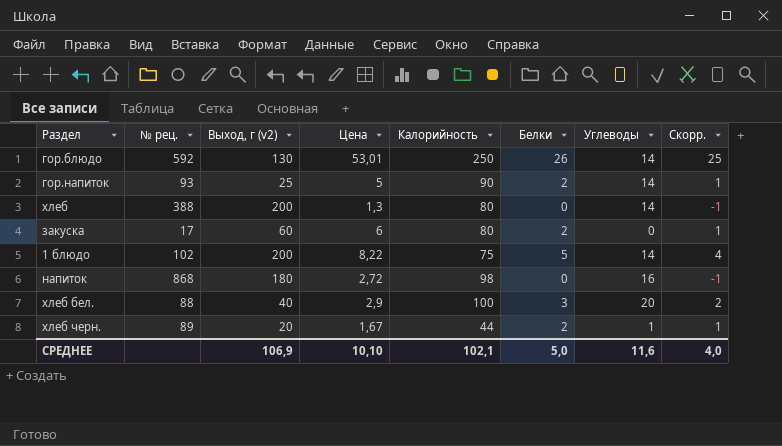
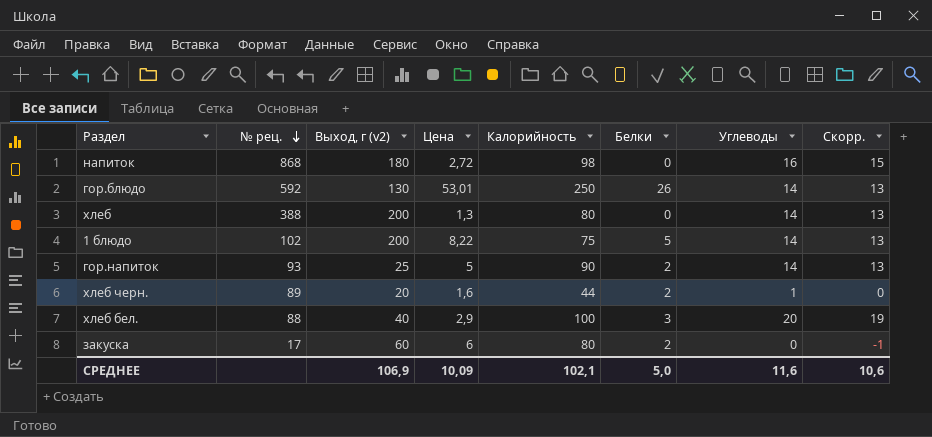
row order: none -> № рец. descending
column Скорр. | formula: [Белки] - 1 -> [Углеводы] - 1
хлеб черн. | Цена: 1,67 -> 1,6
СРЕДНЕЕ | Цена: 10,10 -> 10,09
СРЕДНЕЕ | Скорр.: 4,0 -> 10,6

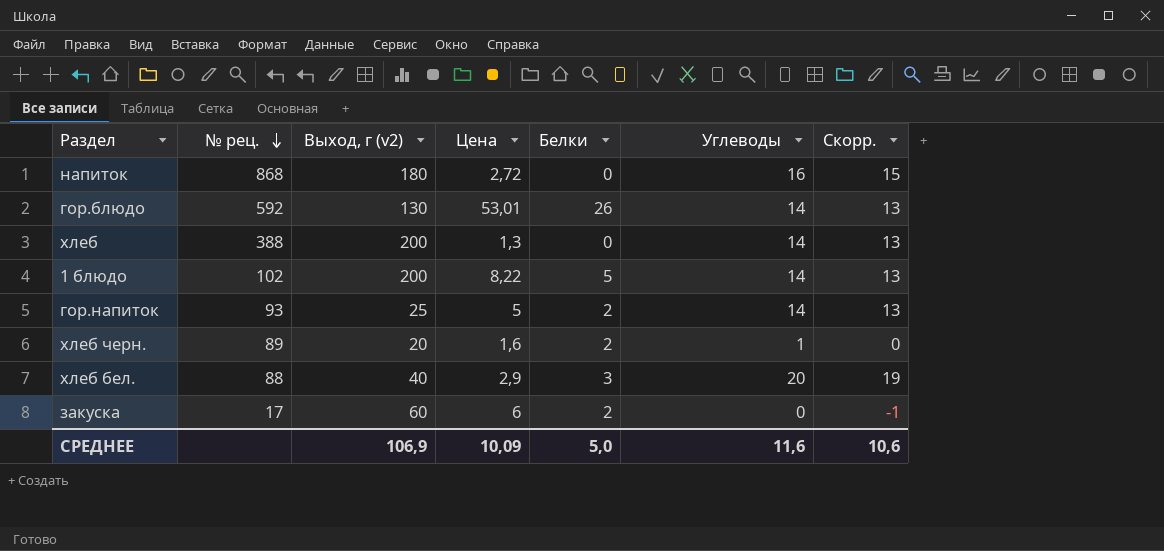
column Калорийность | position: 5 -> none

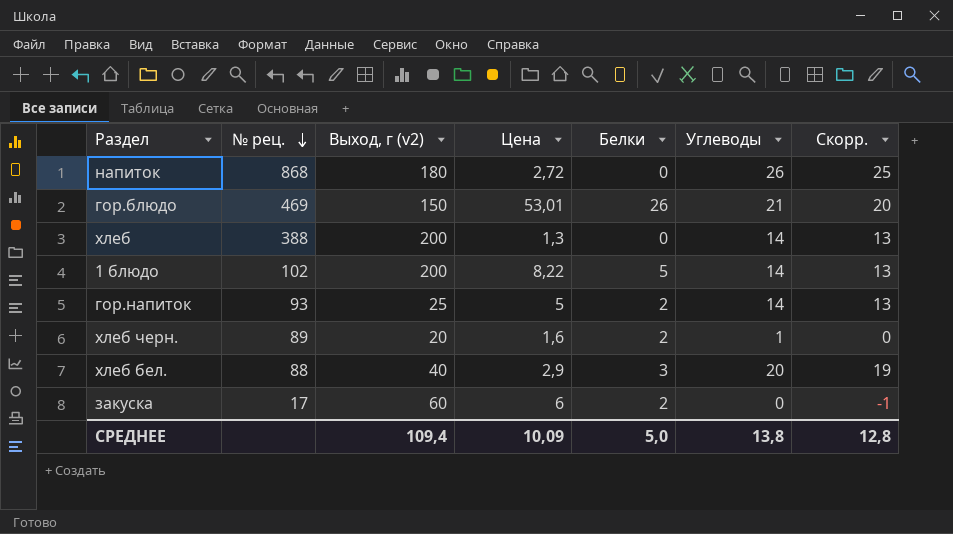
напиток | Углеводы: 16 -> 26
напиток | Скорр.: 15 -> 25
гор.блюдо | № рец.: 592 -> 469
гор.блюдо | Выход, г (v2): 130 -> 150
гор.блюдо | Углеводы: 14 -> 21
гор.блюдо | Скорр.: 13 -> 20
СРЕДНЕЕ | Выход, г (v2): 106,9 -> 109,4
СРЕДНЕЕ | Углеводы: 11,6 -> 13,8
СРЕДНЕЕ | Скорр.: 10,6 -> 12,8

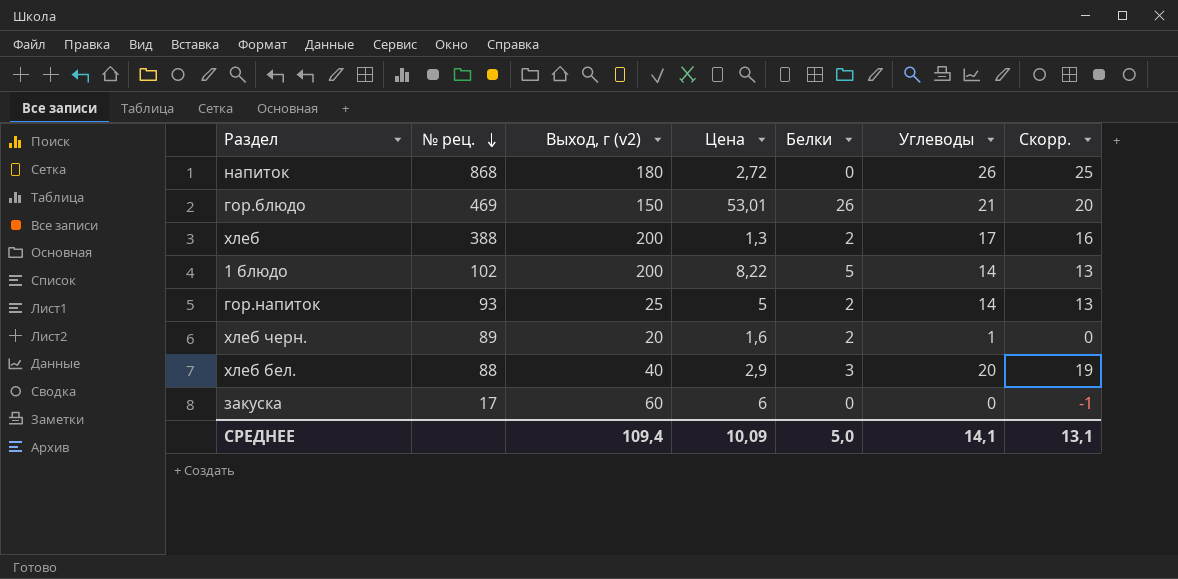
хлеб | Белки: 0 -> 2
хлеб | Углеводы: 14 -> 17
хлеб | Скорр.: 13 -> 16
закуска | Белки: 2 -> 0
СРЕДНЕЕ | Углеводы: 13,8 -> 14,1
СРЕДНЕЕ | Скорр.: 12,8 -> 13,1

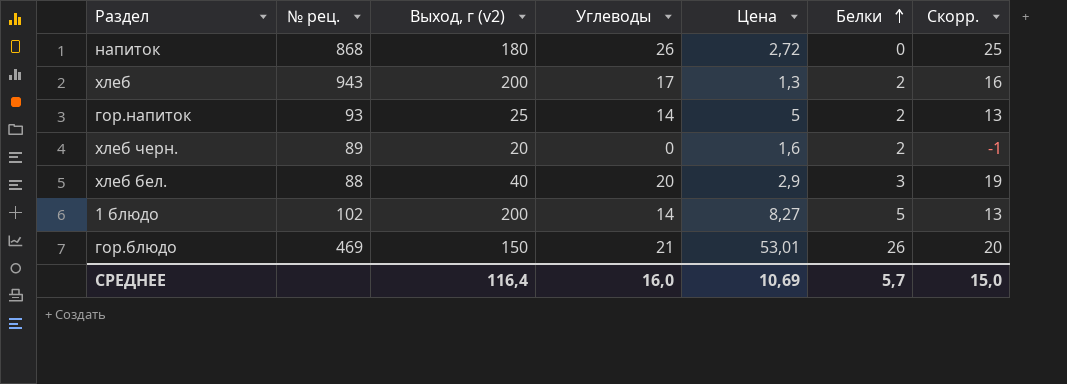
row order: № рец. descending -> Белки ascending
column Углеводы | position: 6 -> 4
row закуска: 17 | 60 | 6 | 0 | 0 | -1 -> none
хлеб | № рец.: 388 -> 943
хлеб черн. | Углеводы: 1 -> 0
хлеб черн. | Скорр.: 0 -> -1
1 блюдо | Цена: 8,22 -> 8,27
СРЕДНЕЕ | Выход, г (v2): 109,4 -> 116,4
СРЕДНЕЕ | Углеводы: 14,1 -> 16,0
СРЕДНЕЕ | Цена: 10,09 -> 10,69
СРЕДНЕЕ | Белки: 5,0 -> 5,7
СРЕДНЕЕ | Скорр.: 13,1 -> 15,0

